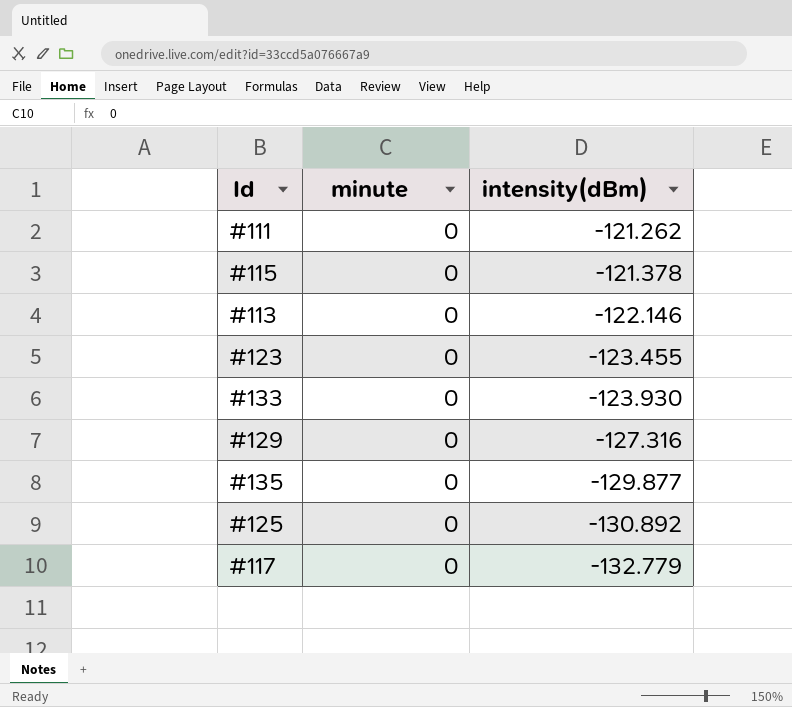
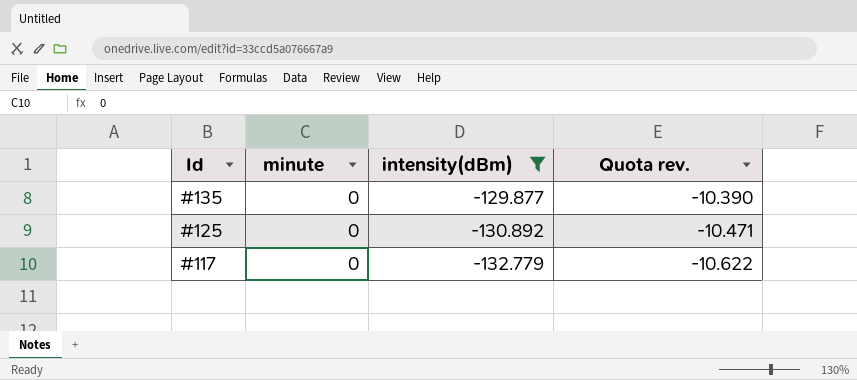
filter: none -> intensity(dBm) <= -129.877
column Quota rev. | formula: none -> [intensity(dBm)] * 0.08

